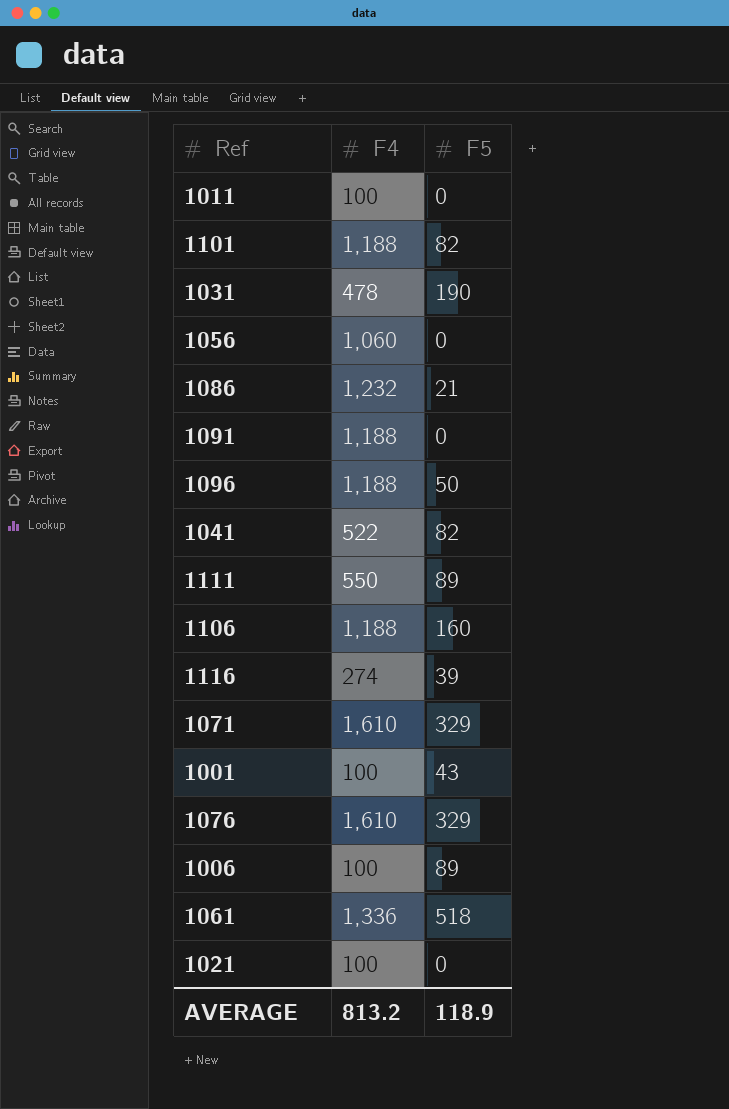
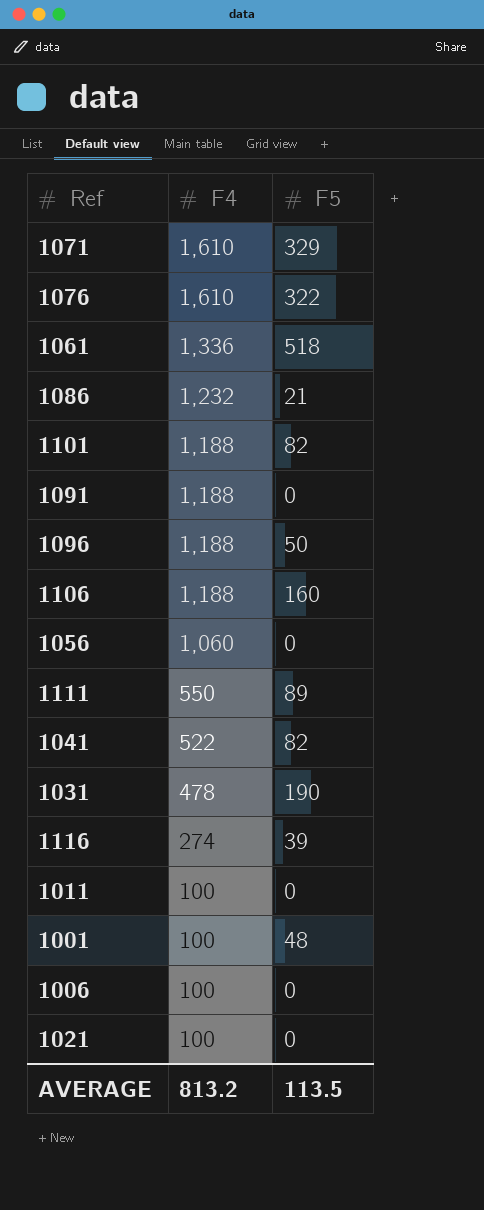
row order: none -> F4 descending
1076 | F5: 329 -> 322
1001 | F5: 43 -> 48
1006 | F5: 89 -> 0
AVERAGE | F5: 118.9 -> 113.5

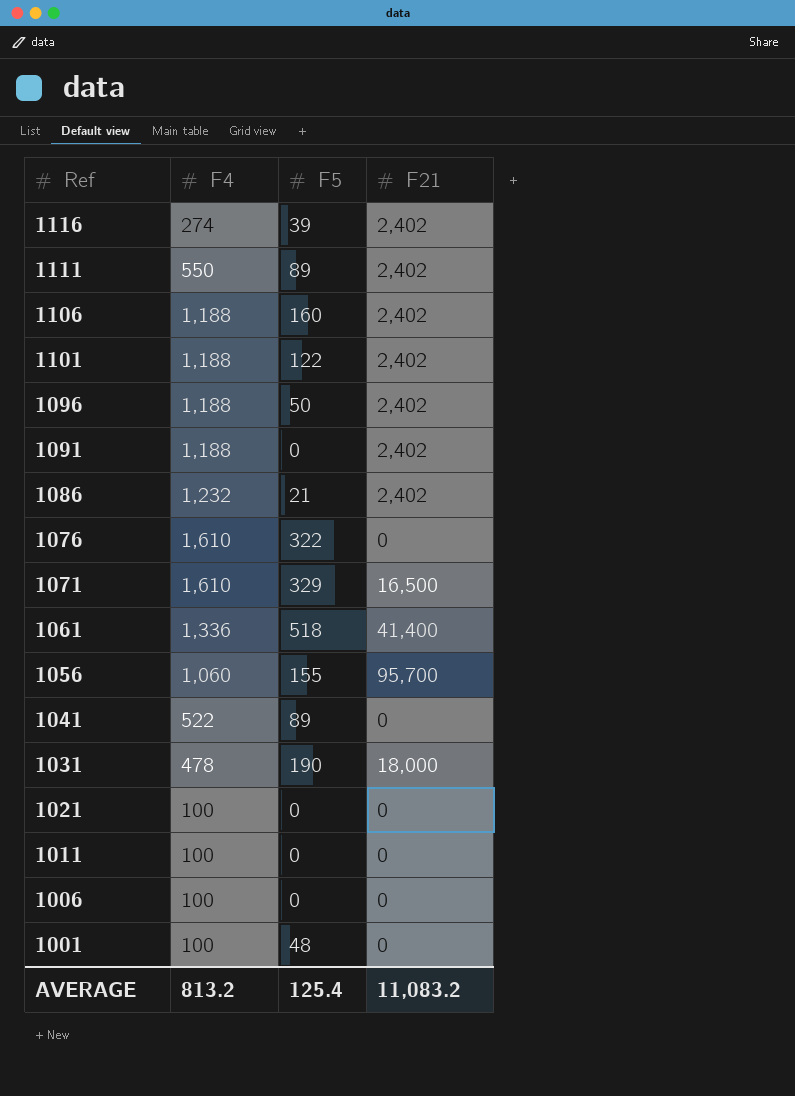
row order: F4 descending -> Ref descending
column F21 | position: none -> 4
1101 | F5: 82 -> 122
1056 | F5: 0 -> 155
1041 | F5: 82 -> 89
AVERAGE | F5: 113.5 -> 125.4

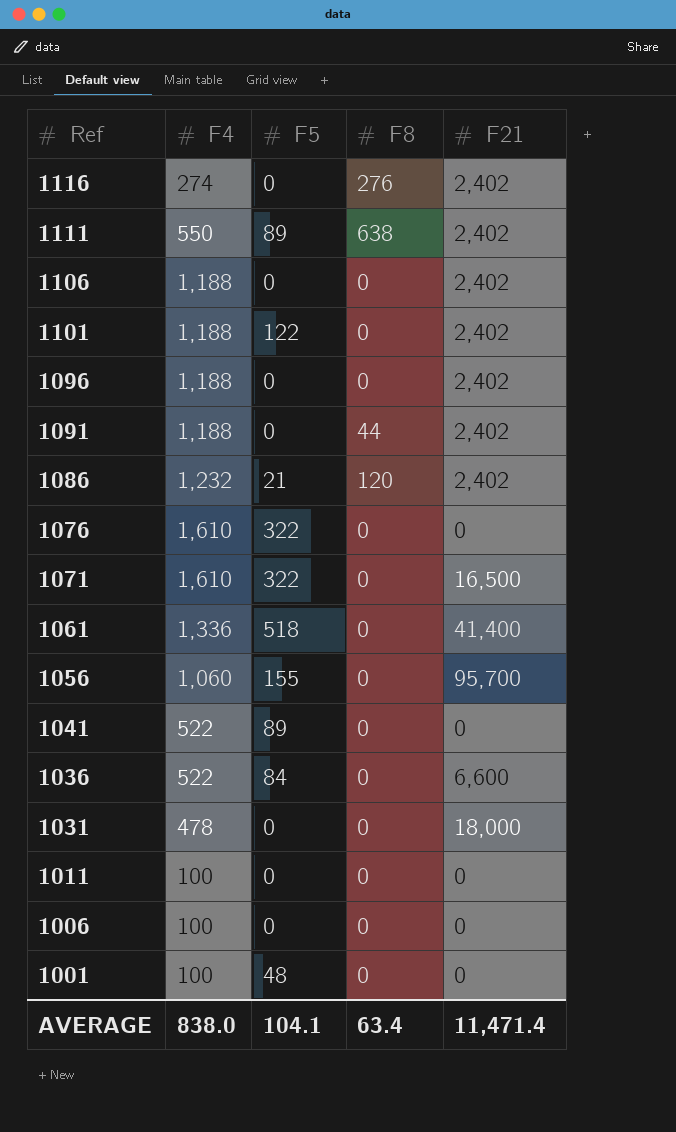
column F8 | position: none -> 4
row 1021: 100 | 0 | 0 -> none
1116 | F5: 39 -> 0
1106 | F5: 160 -> 0
1096 | F5: 50 -> 0
1071 | F5: 329 -> 322
row 1036: none -> 522 | 84 | 0 | 6,600
1031 | F5: 190 -> 0
AVERAGE | F4: 813.2 -> 838.0
AVERAGE | F5: 125.4 -> 104.1
AVERAGE | F21: 11,083.2 -> 11,471.4

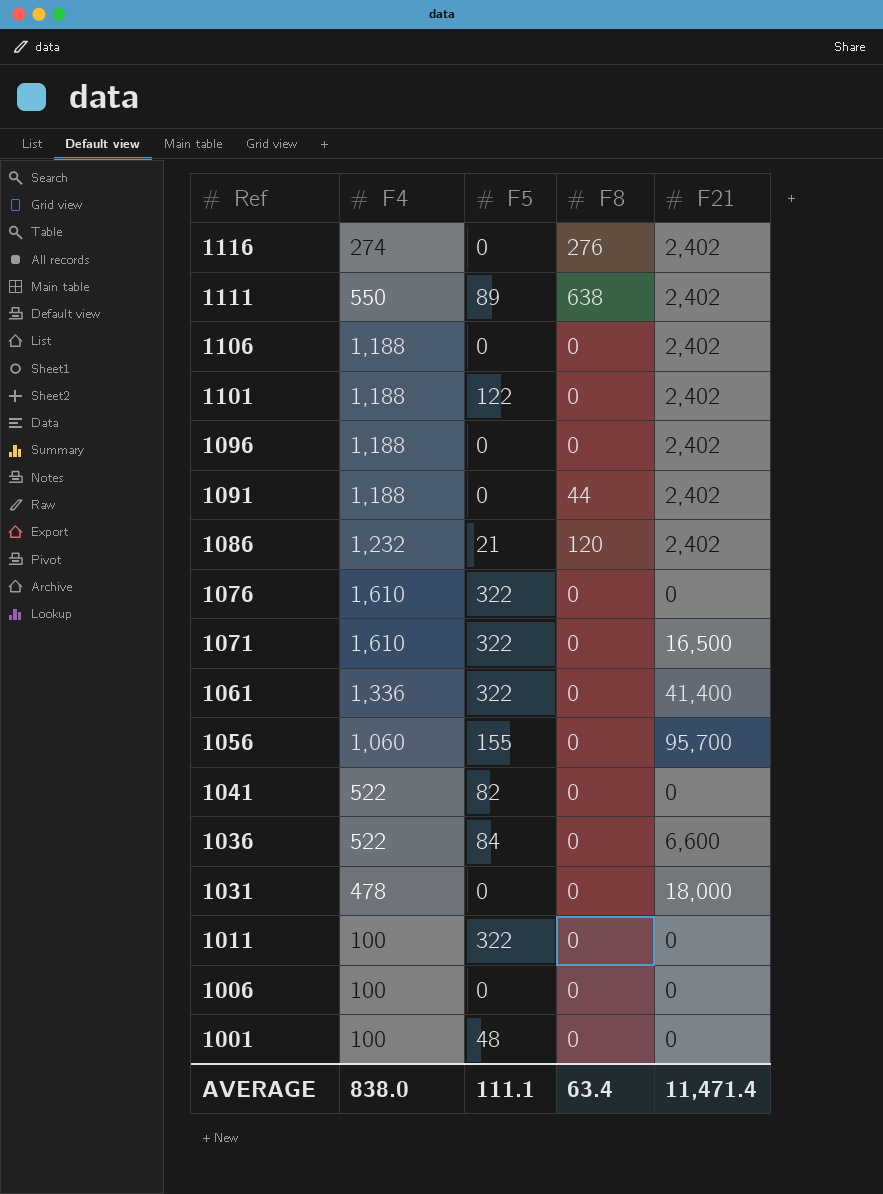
1061 | F5: 518 -> 322
1041 | F5: 89 -> 82
1011 | F5: 0 -> 322
AVERAGE | F5: 104.1 -> 111.1

